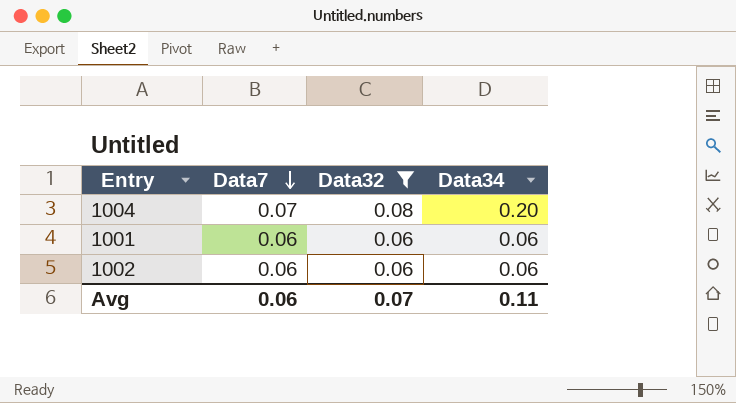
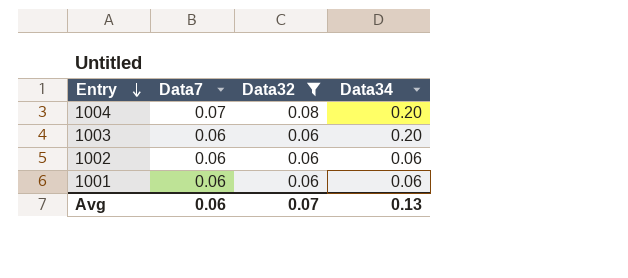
row order: Data7 descending -> Entry descending
row 1003: none -> 0.06 | 0.06 | 0.20
Avg | Data34: 0.11 -> 0.13

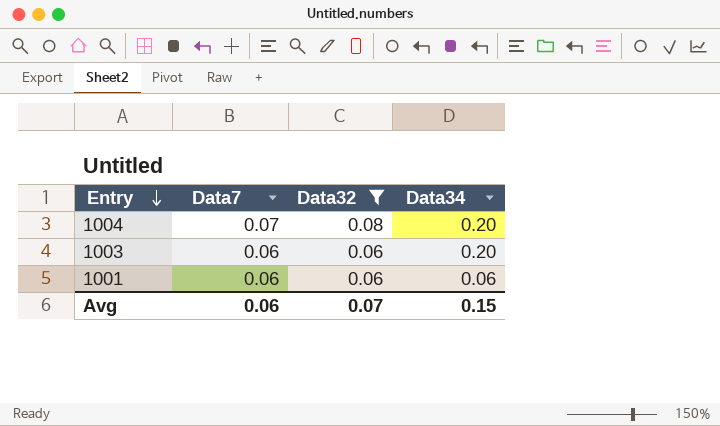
row 1002: 0.06 | 0.06 | 0.06 -> none
Avg | Data34: 0.13 -> 0.15

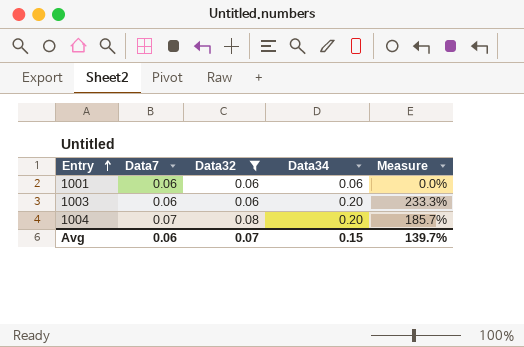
row order: Entry descending -> Entry ascending
column Measure | formula: none -> ([Data34] - [Data7]) / [Data7]

